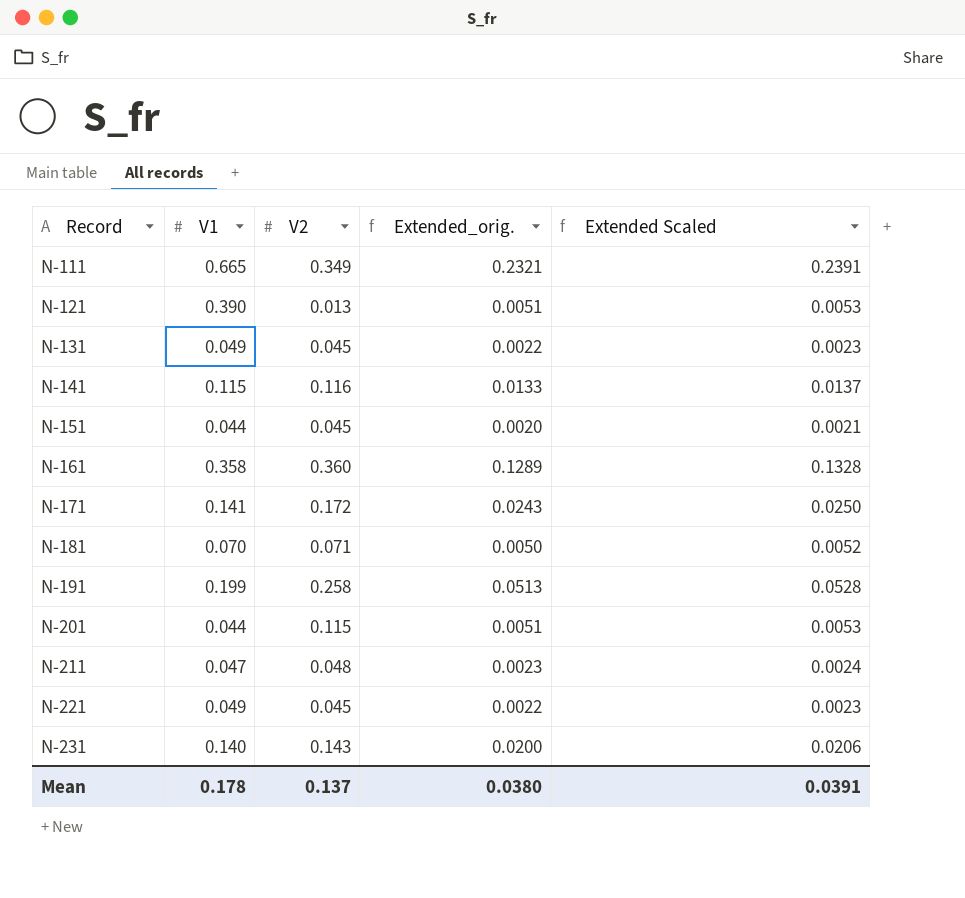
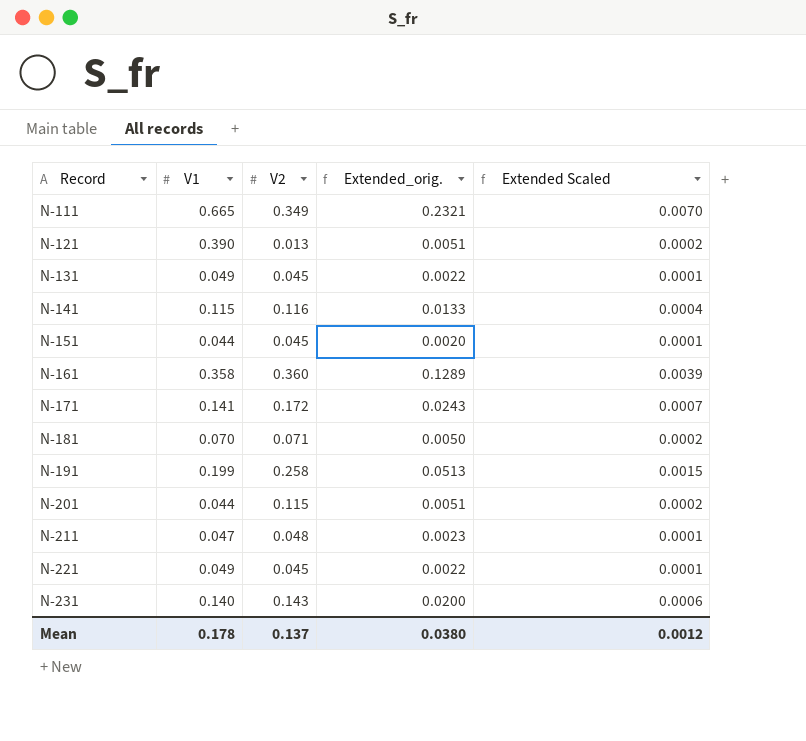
column Extended Scaled | formula: [Extended_orig.] * 1.03 -> [Extended_orig.] * 0.03
Mean | Extended Scaled: 0.0391 -> 0.0012

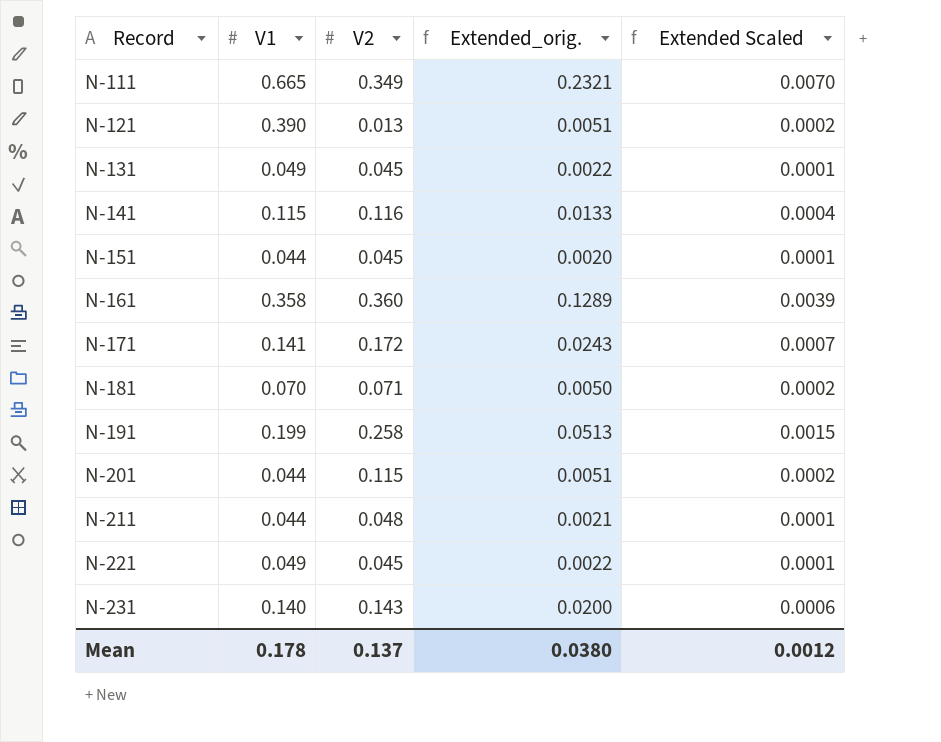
N-211 | V1: 0.047 -> 0.044
N-211 | Extended_orig.: 0.0023 -> 0.0021

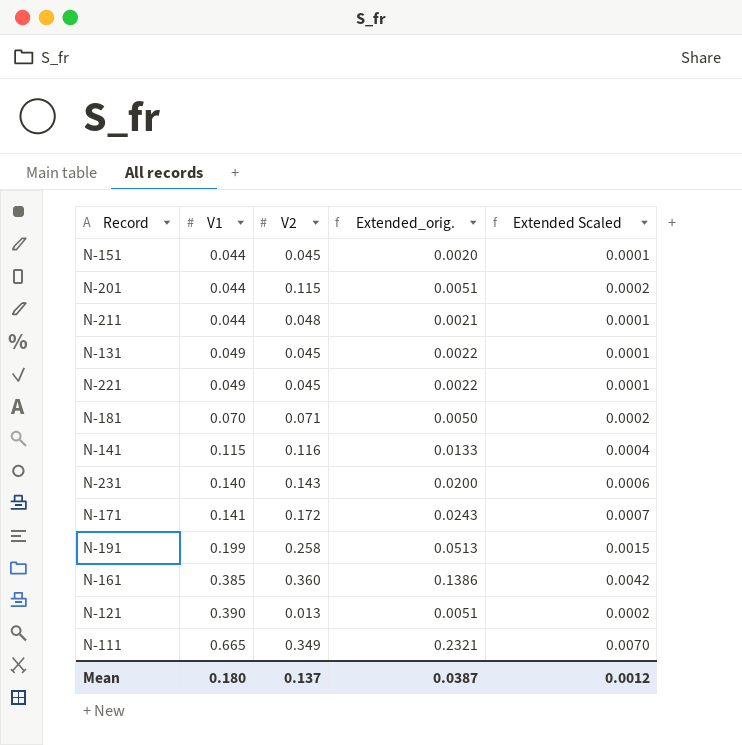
row order: Record ascending -> V1 ascending
N-161 | V1: 0.358 -> 0.385
N-161 | Extended_orig.: 0.1289 -> 0.1386
N-161 | Extended Scaled: 0.0039 -> 0.0042
Mean | V1: 0.178 -> 0.180
Mean | Extended_orig.: 0.0380 -> 0.0387

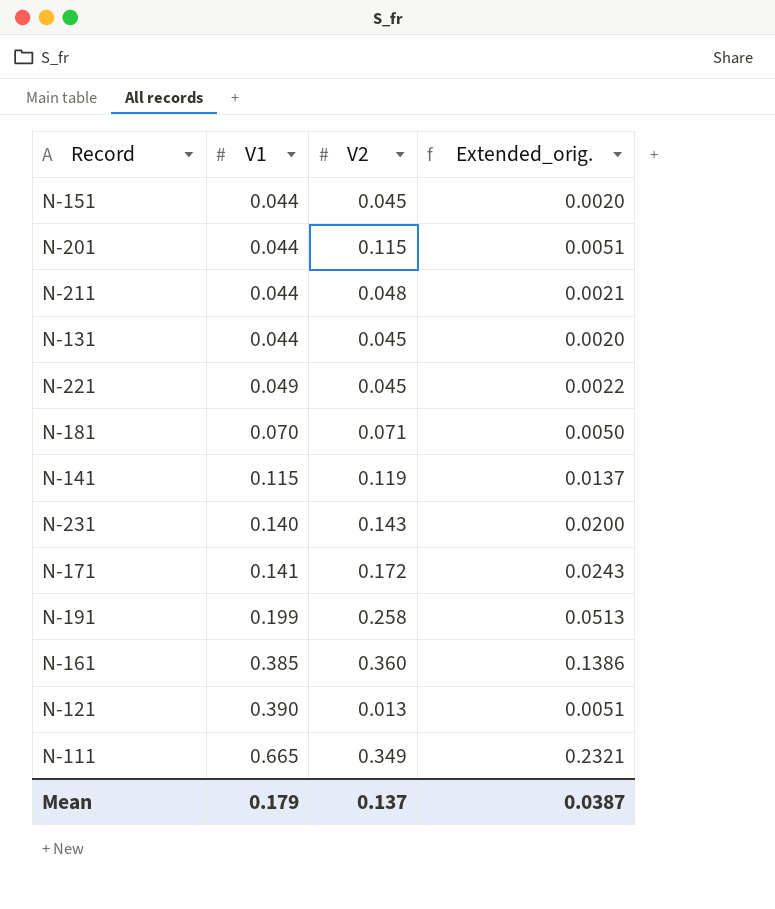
column Extended Scaled | formula: [Extended_orig.] * 0.03 -> none
N-131 | V1: 0.049 -> 0.044
N-131 | Extended_orig.: 0.0022 -> 0.0020
N-141 | V2: 0.116 -> 0.119
N-141 | Extended_orig.: 0.0133 -> 0.0137
Mean | V1: 0.180 -> 0.179

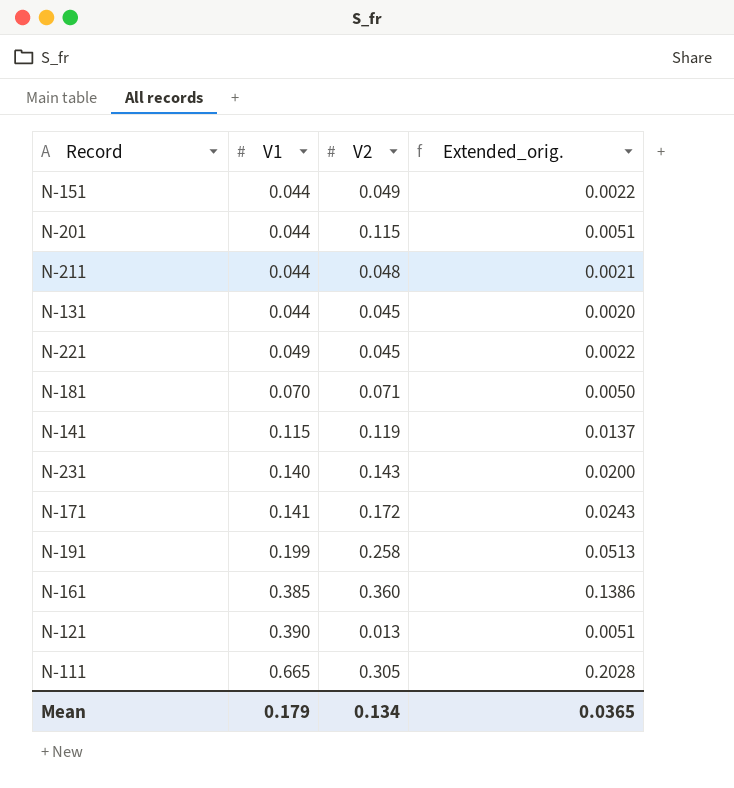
N-151 | V2: 0.045 -> 0.049
N-151 | Extended_orig.: 0.0020 -> 0.0022
N-111 | V2: 0.349 -> 0.305
N-111 | Extended_orig.: 0.2321 -> 0.2028
Mean | V2: 0.137 -> 0.134
Mean | Extended_orig.: 0.0387 -> 0.0365

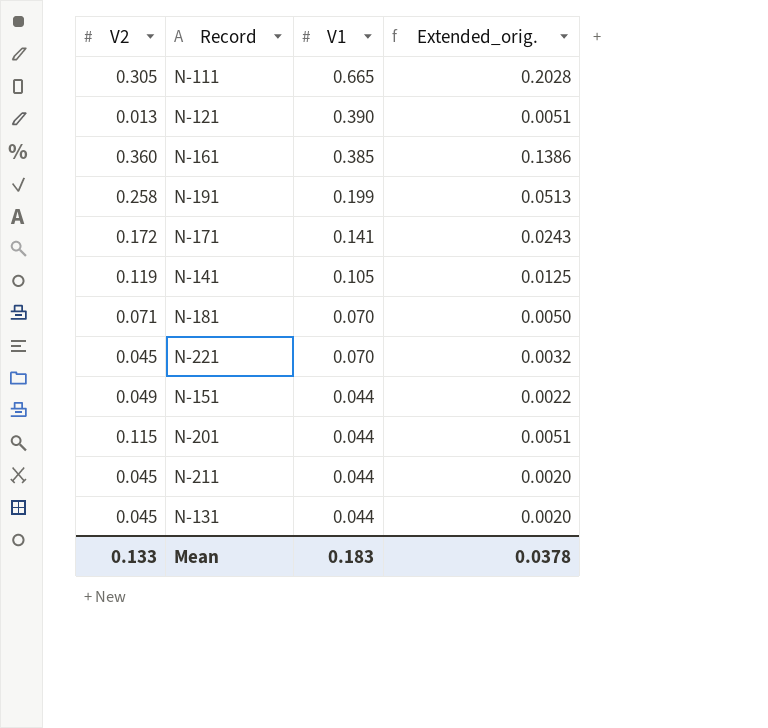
row order: V1 ascending -> V1 descending
column V2 | position: 3 -> 1
row N-231: 0.140 | 0.143 | 0.0200 -> none
N-141 | V1: 0.115 -> 0.105
N-141 | Extended_orig.: 0.0137 -> 0.0125
N-221 | V1: 0.049 -> 0.070
N-221 | Extended_orig.: 0.0022 -> 0.0032
N-211 | V2: 0.048 -> 0.045
N-211 | Extended_orig.: 0.0021 -> 0.0020
Mean | V2: 0.134 -> 0.133
Mean | V1: 0.179 -> 0.183
Mean | Extended_orig.: 0.0365 -> 0.0378

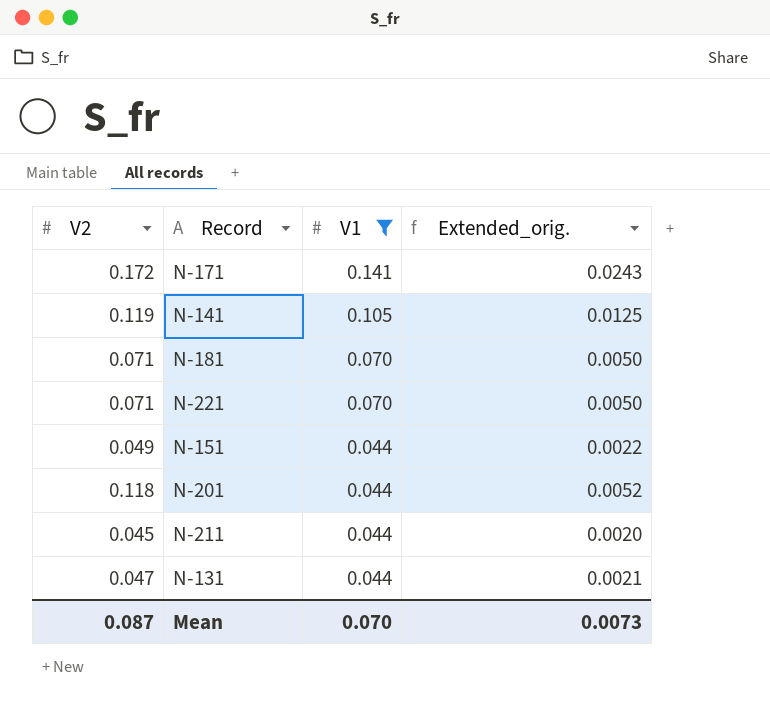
filter: none -> V1 <= 0.141
N-221 | V2: 0.045 -> 0.071
N-221 | Extended_orig.: 0.0032 -> 0.0050
N-201 | V2: 0.115 -> 0.118
N-201 | Extended_orig.: 0.0051 -> 0.0052
N-131 | V2: 0.045 -> 0.047
N-131 | Extended_orig.: 0.0020 -> 0.0021
Mean | V2: 0.133 -> 0.087
Mean | V1: 0.183 -> 0.070
Mean | Extended_orig.: 0.0378 -> 0.0073

